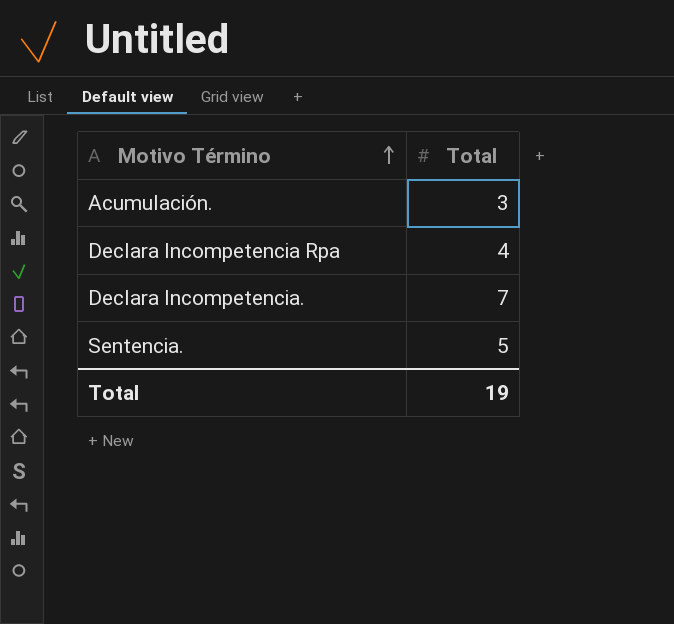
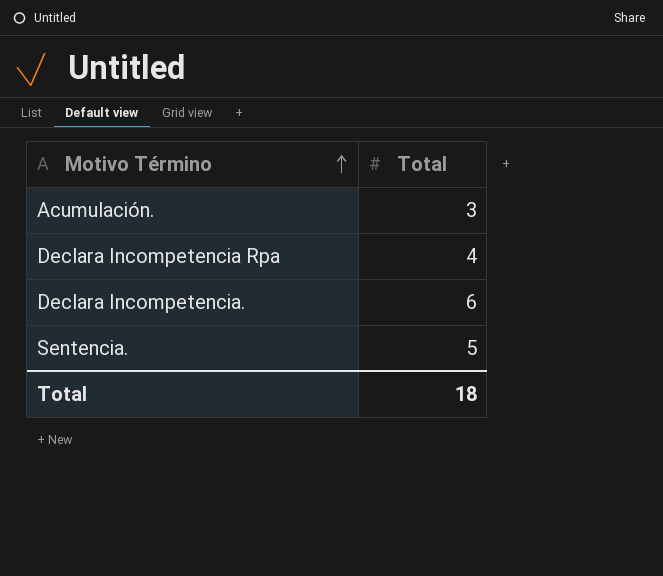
Declara Incompetencia. | Total: 7 -> 6
Total | Total: 19 -> 18

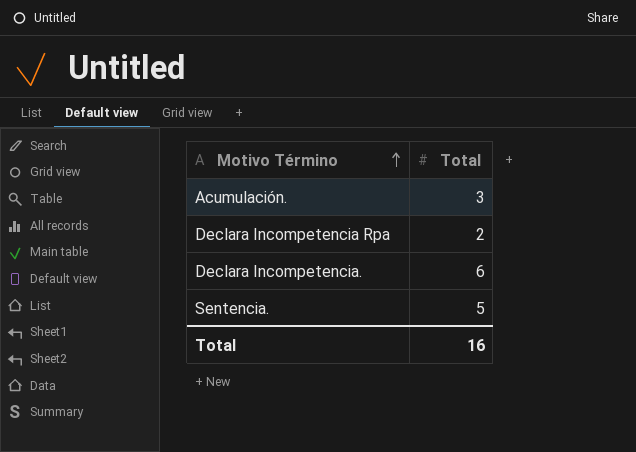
Declara Incompetencia Rpa | Total: 4 -> 2
Total | Total: 18 -> 16

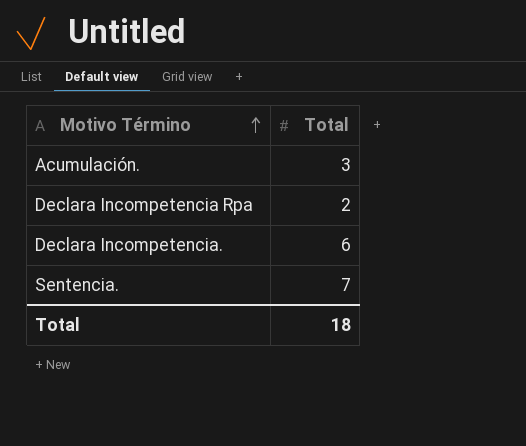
Sentencia. | Total: 5 -> 7
Total | Total: 16 -> 18

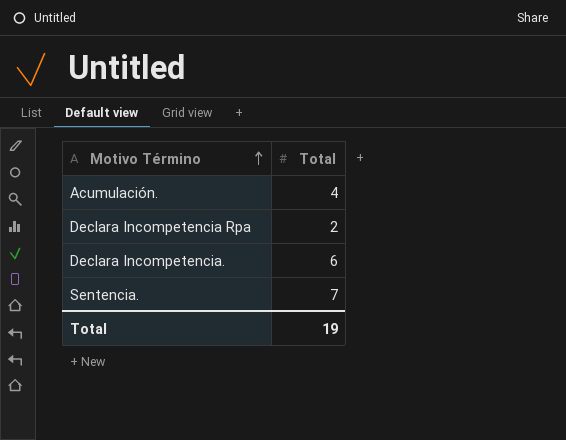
Acumulación. | Total: 3 -> 4
Total | Total: 18 -> 19

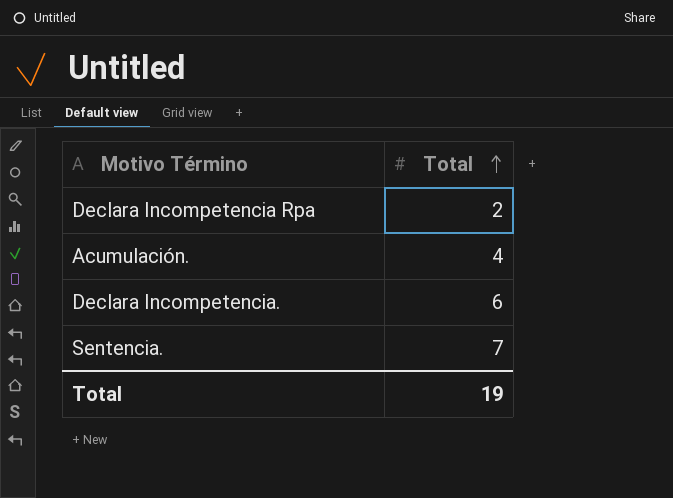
row order: Motivo Término ascending -> Total ascending

